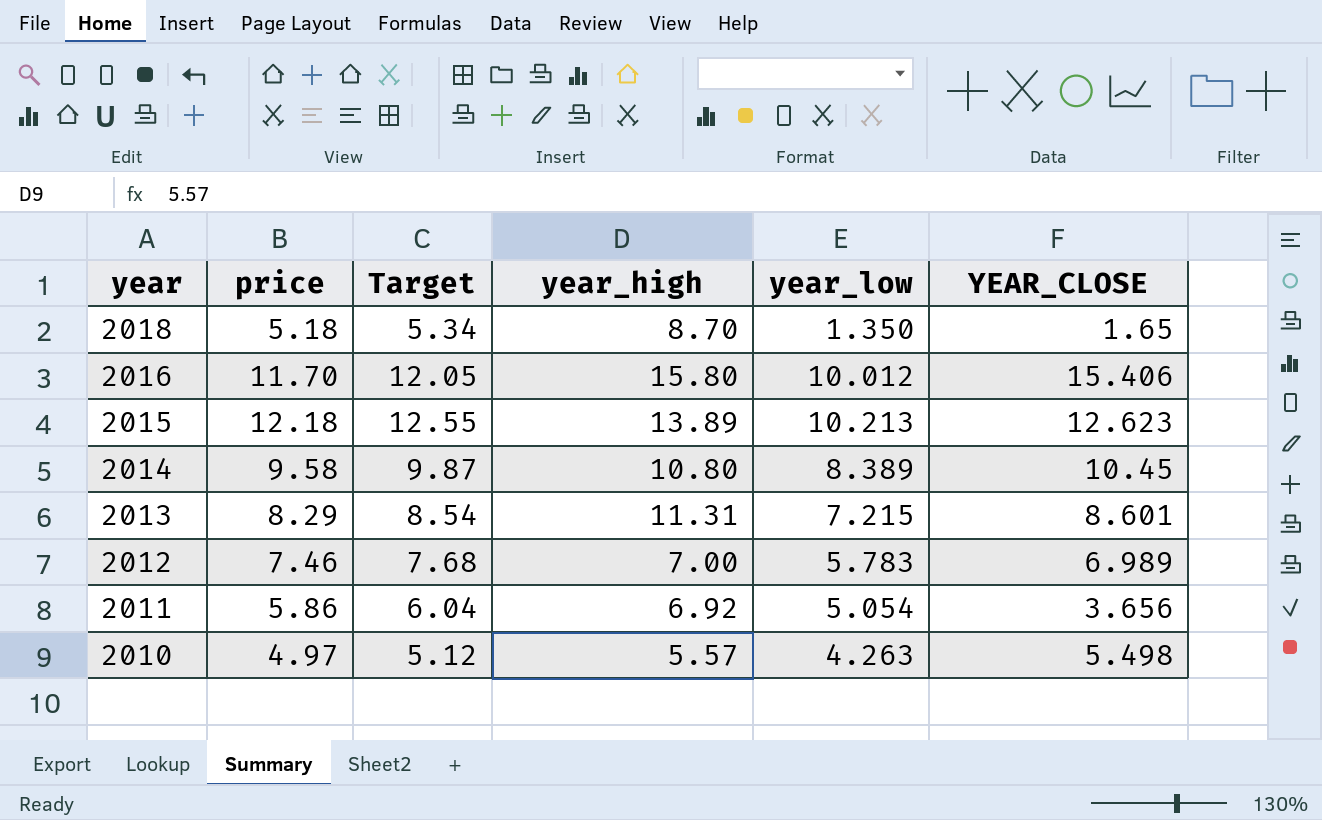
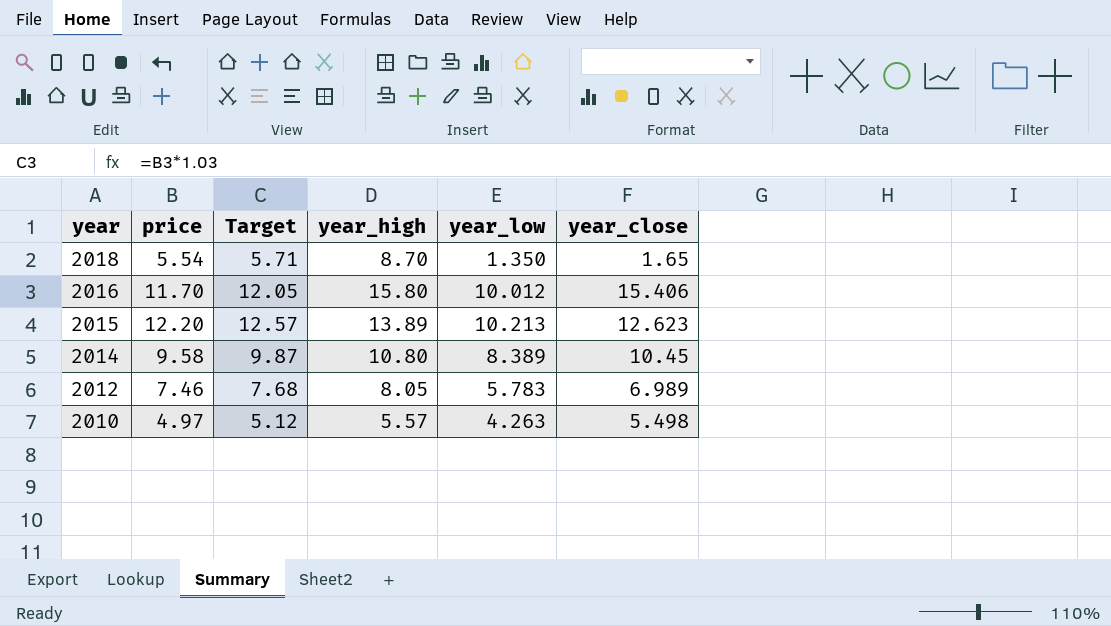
column name: YEAR_CLOSE -> year_close
row 2013: 8.29 | 8.54 | 11.31 | 7.215 | 8.601 -> none
row 2011: 5.86 | 6.04 | 6.92 | 5.054 | 3.656 -> none
2018 | price: 5.18 -> 5.54
2018 | Target: 5.34 -> 5.71
2015 | price: 12.18 -> 12.20
2015 | Target: 12.55 -> 12.57
2012 | year_high: 7.00 -> 8.05

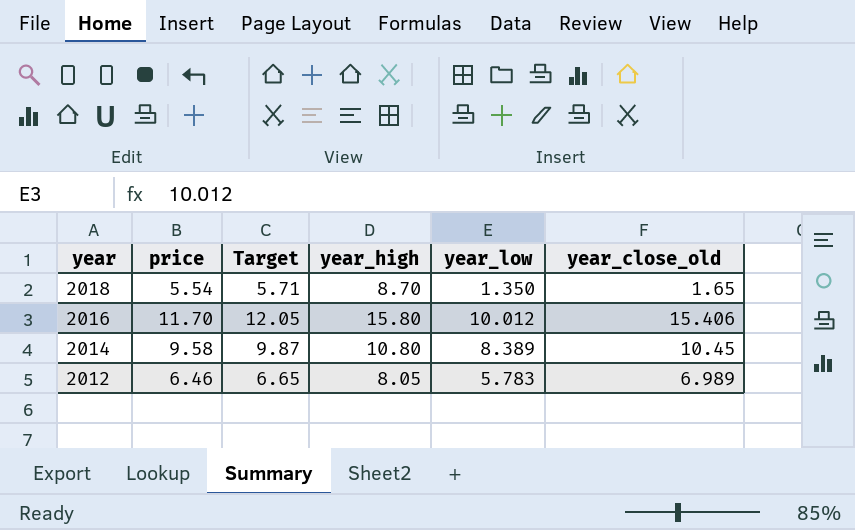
column name: year_close -> year_close_old
row 2015: 12.20 | 12.57 | 13.89 | 10.213 | 12.623 -> none
row 2010: 4.97 | 5.12 | 5.57 | 4.263 | 5.498 -> none
2012 | price: 7.46 -> 6.46
2012 | Target: 7.68 -> 6.65

